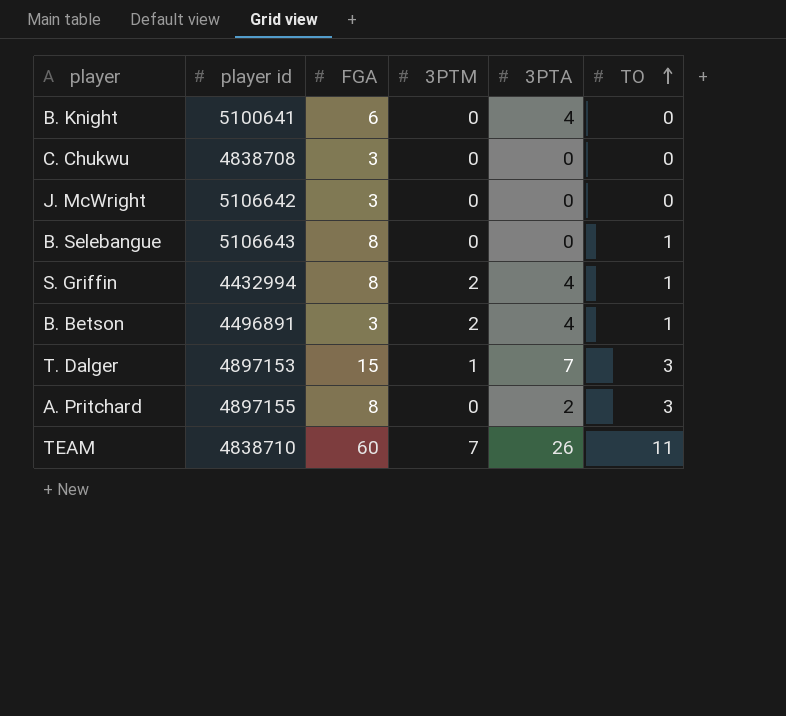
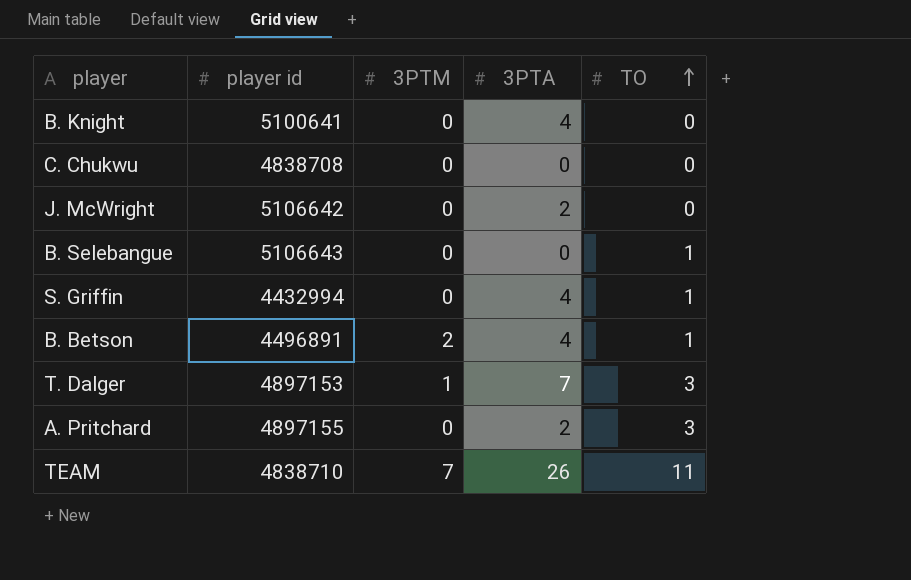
column FGA | position: 3 -> none
J. McWright | 3PTA: 0 -> 2
S. Griffin | 3PTM: 2 -> 0

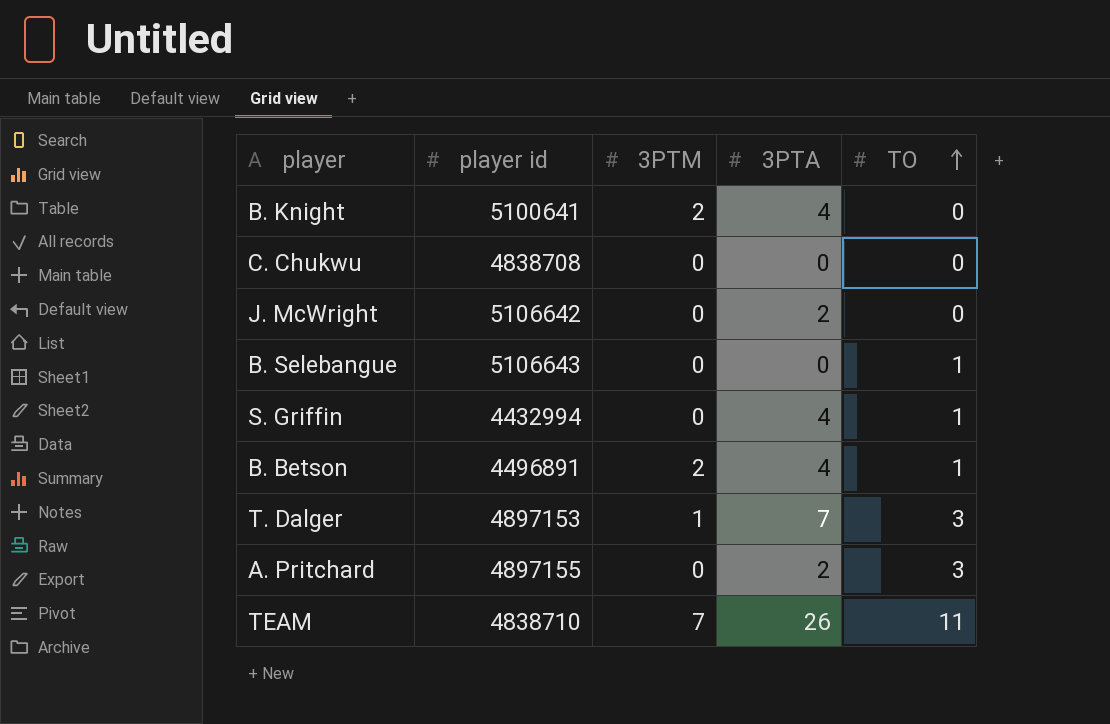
B. Knight | 3PTM: 0 -> 2

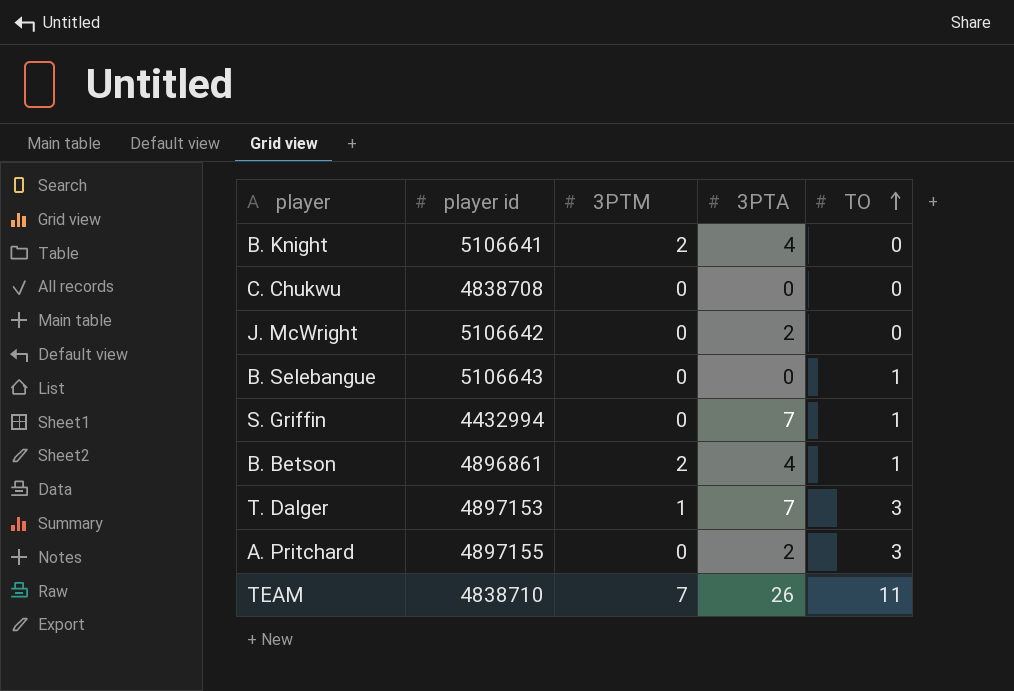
B. Knight | player id: 5100641 -> 5106641
S. Griffin | 3PTA: 4 -> 7
B. Betson | player id: 4496891 -> 4896861

